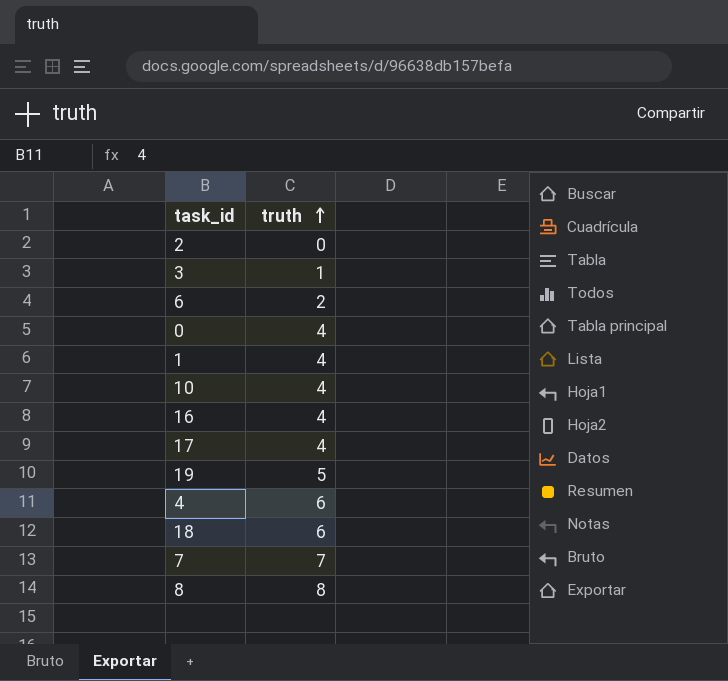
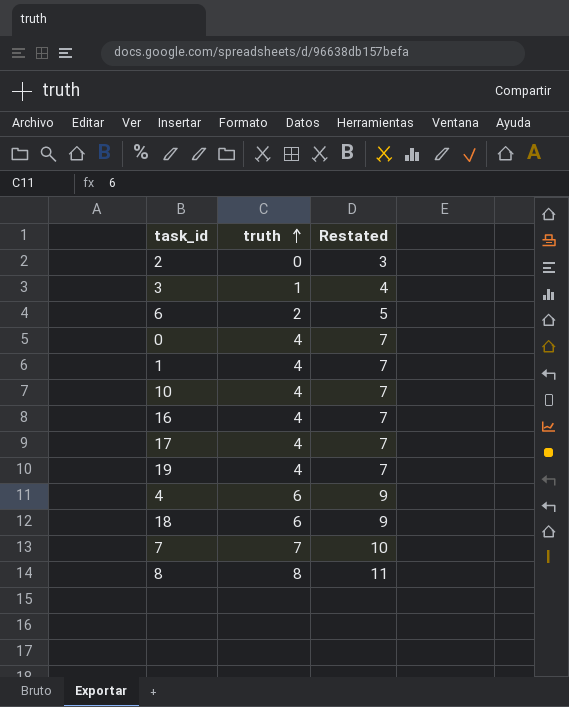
column Restated | formula: none -> [truth] + 3
19 | truth: 5 -> 4

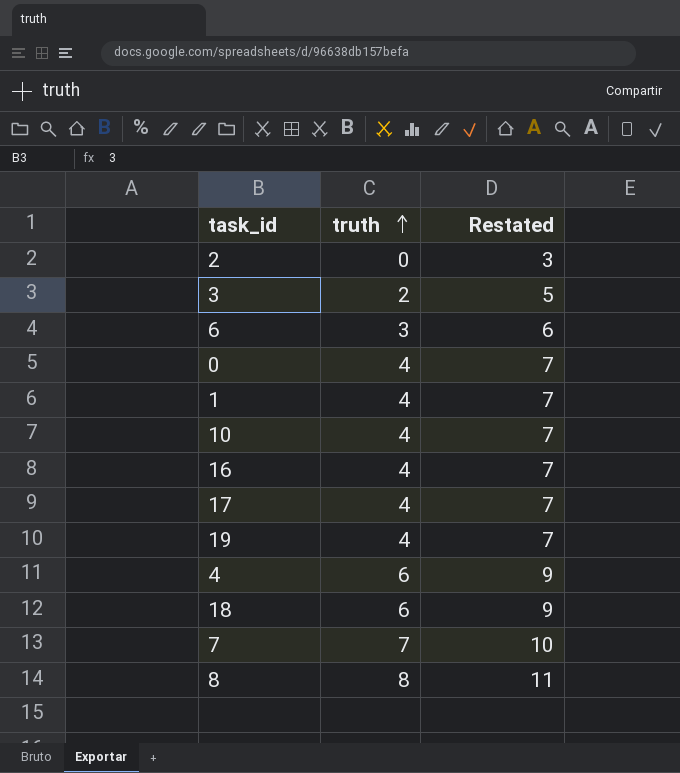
3 | truth: 1 -> 2
3 | Restated: 4 -> 5
6 | truth: 2 -> 3
6 | Restated: 5 -> 6

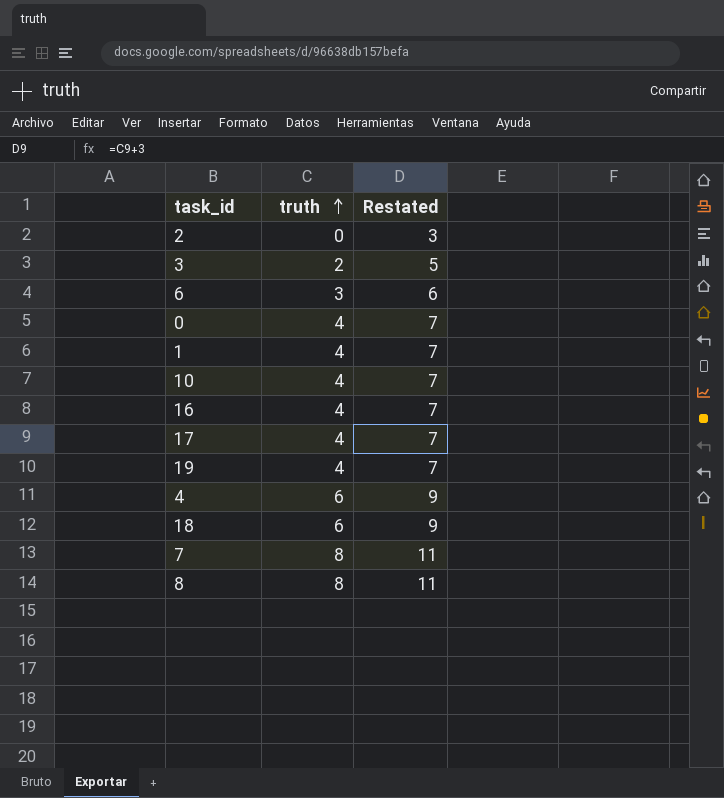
7 | truth: 7 -> 8
7 | Restated: 10 -> 11

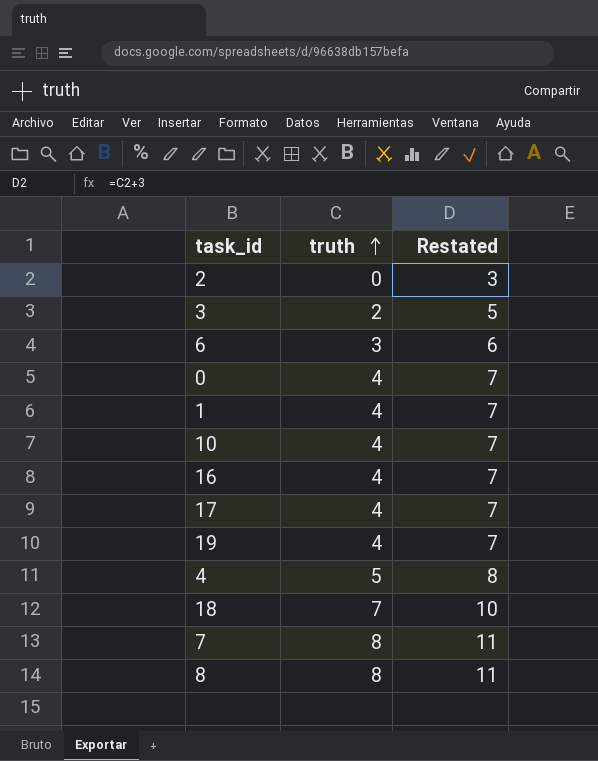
4 | truth: 6 -> 5
4 | Restated: 9 -> 8
18 | truth: 6 -> 7
18 | Restated: 9 -> 10

